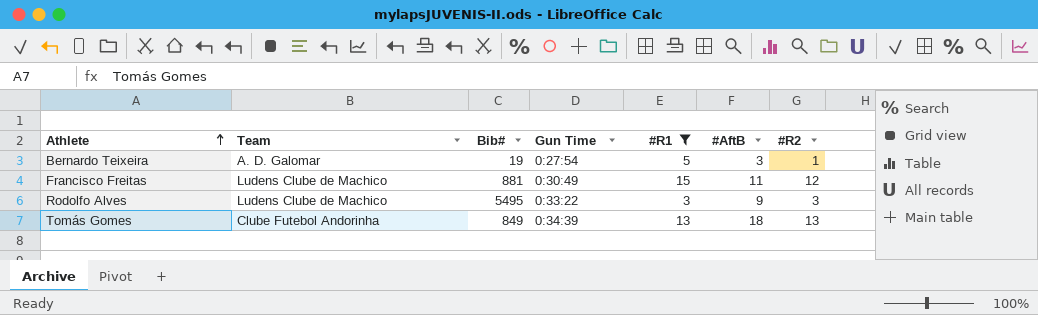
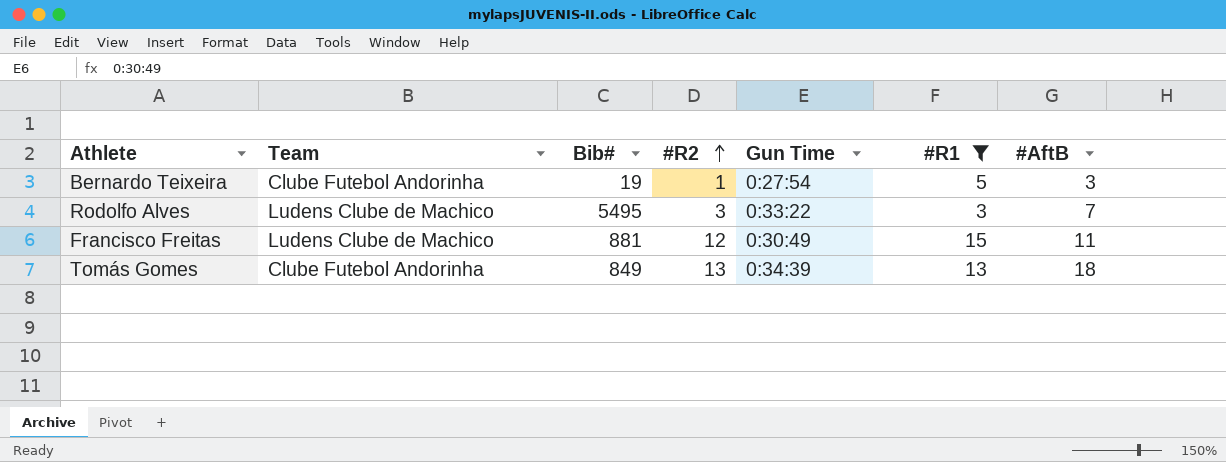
row order: Athlete ascending -> #R2 ascending
column #R2 | position: 7 -> 4
Bernardo Teixeira | Team: A. D. Galomar -> Clube Futebol Andorinha
Rodolfo Alves | #AftB: 9 -> 7

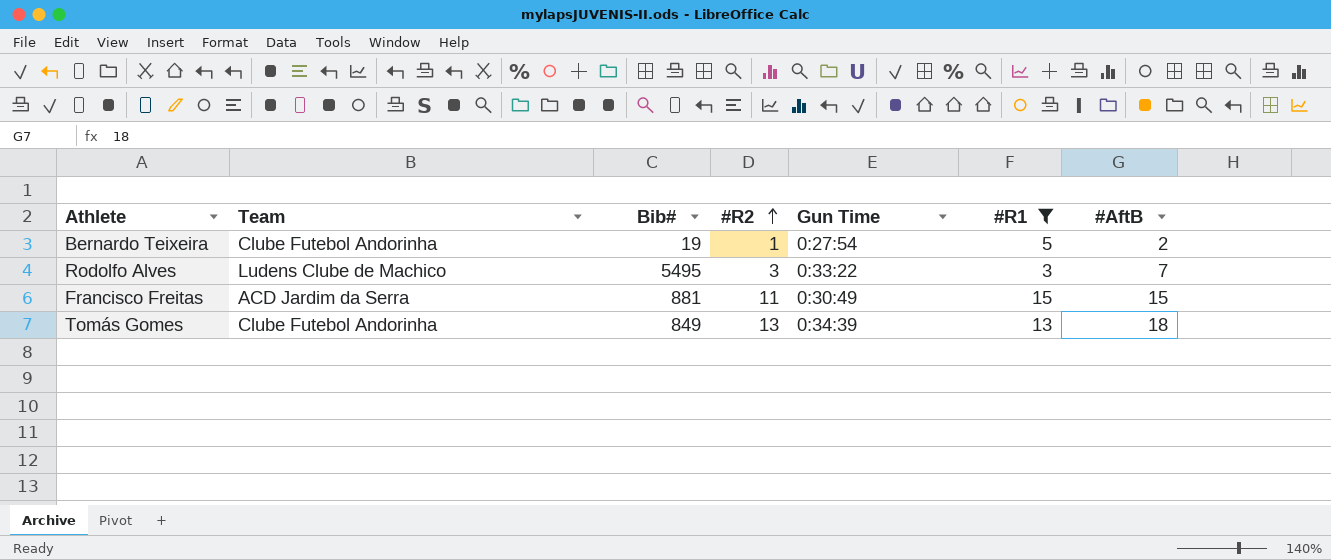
Bernardo Teixeira | #AftB: 3 -> 2
Francisco Freitas | Team: Ludens Clube de Machico -> ACD Jardim da Serra
Francisco Freitas | #R2: 12 -> 11
Francisco Freitas | #AftB: 11 -> 15

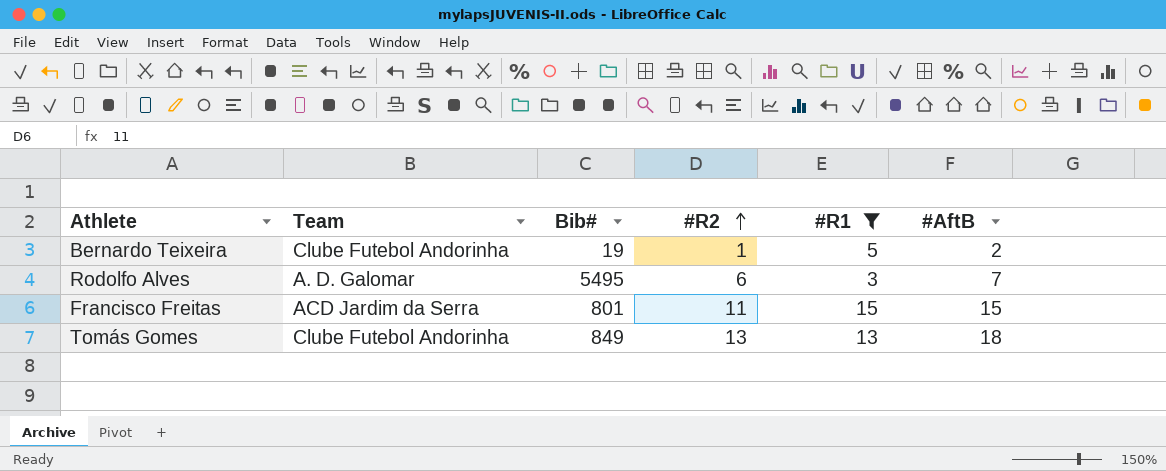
column Gun Time | position: 5 -> none
Rodolfo Alves | Team: Ludens Clube de Machico -> A. D. Galomar
Rodolfo Alves | #R2: 3 -> 6
Francisco Freitas | Bib#: 881 -> 801

